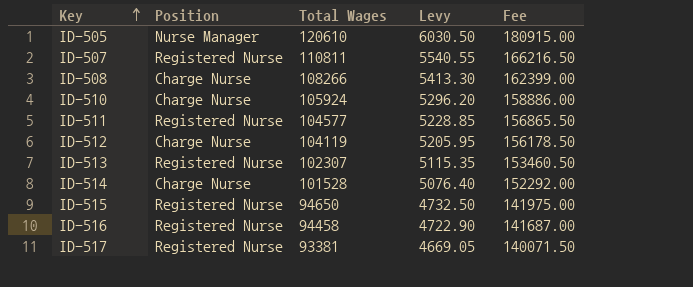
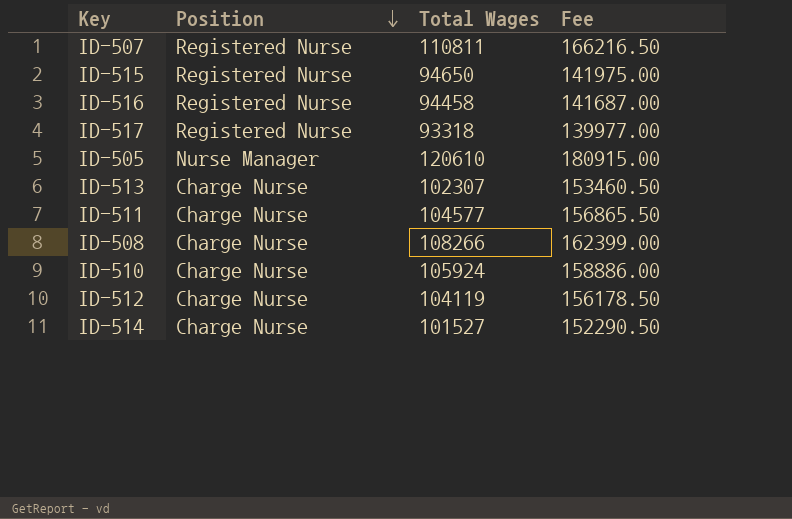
row order: Key ascending -> Position descending
column Levy | formula: [Total Wages] * 0.05 -> none
ID-517 | Total Wages: 93381 -> 93318
ID-517 | Fee: 140071.50 -> 139977.00
ID-513 | Position: Registered Nurse -> Charge Nurse
ID-511 | Position: Registered Nurse -> Charge Nurse
ID-514 | Total Wages: 101528 -> 101527
ID-514 | Fee: 152292.00 -> 152290.50

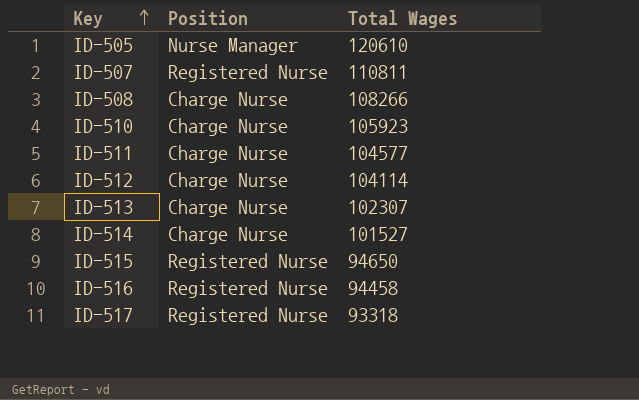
row order: Position descending -> Key ascending
column Fee | formula: [Total Wages] * 1.5 -> none
ID-510 | Total Wages: 105924 -> 105923
ID-512 | Total Wages: 104119 -> 104114

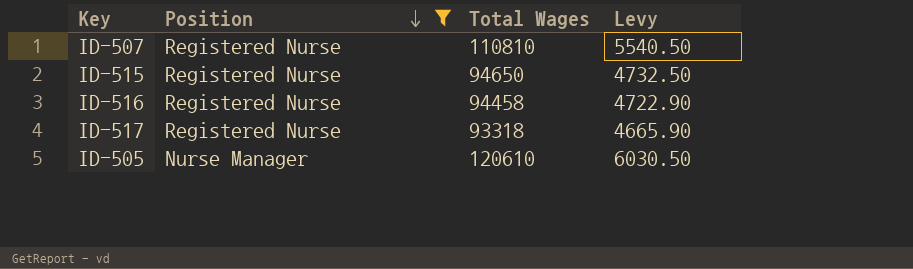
filter: none -> Position != Charge Nurse
row order: Key ascending -> Position descending
column Levy | formula: none -> [Total Wages] * 0.05
ID-507 | Total Wages: 110811 -> 110810

